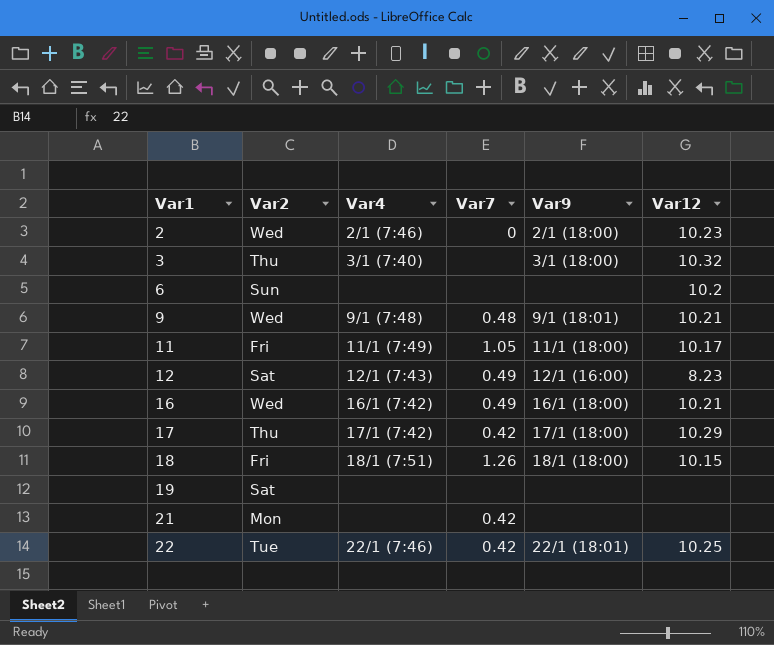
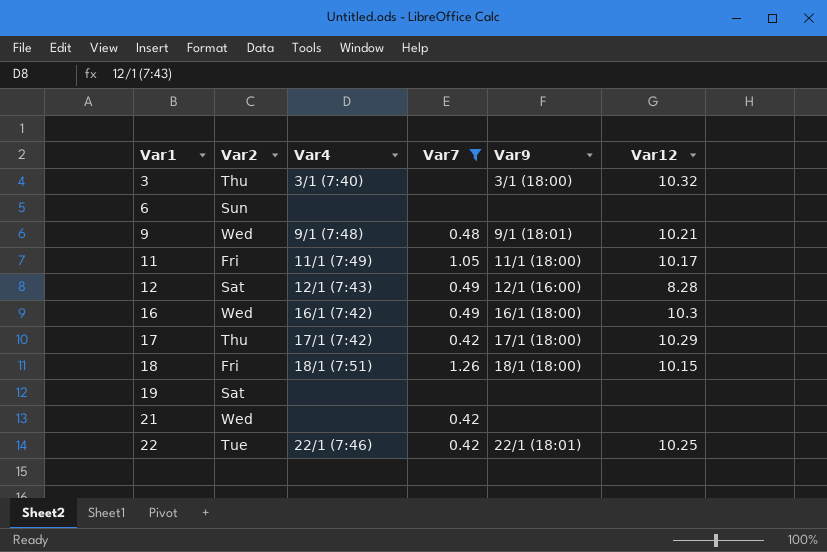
filter: none -> Var7 != 0
6 | Var12: 10.2 -> none
12 | Var12: 8.23 -> 8.28
16 | Var12: 10.21 -> 10.3
21 | Var2: Mon -> Wed

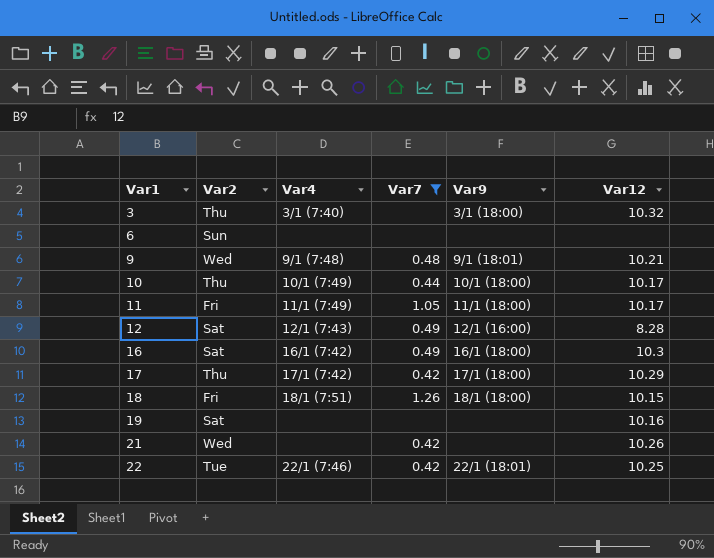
row 10: none -> Thu | 10/1 (7:49) | 0.44 | 10/1 (18:00) | 10.17
16 | Var2: Wed -> Sat
19 | Var12: none -> 10.16
21 | Var12: none -> 10.26

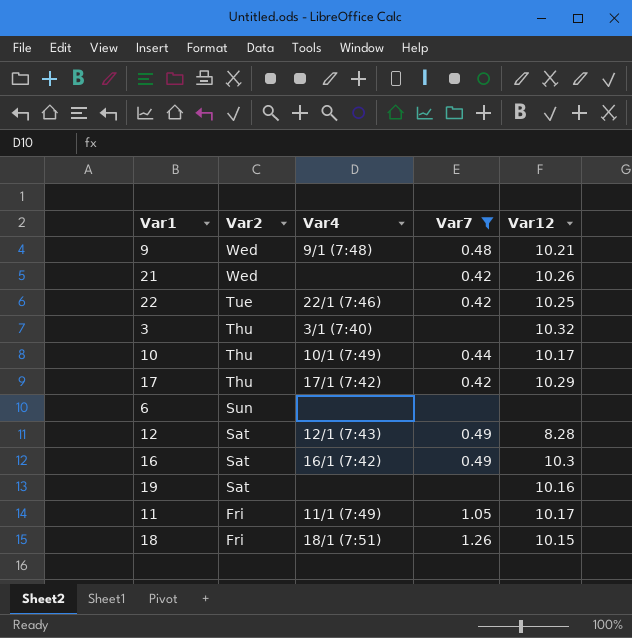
row order: Var1 ascending -> Var2 descending
column Var9 | position: 5 -> none

